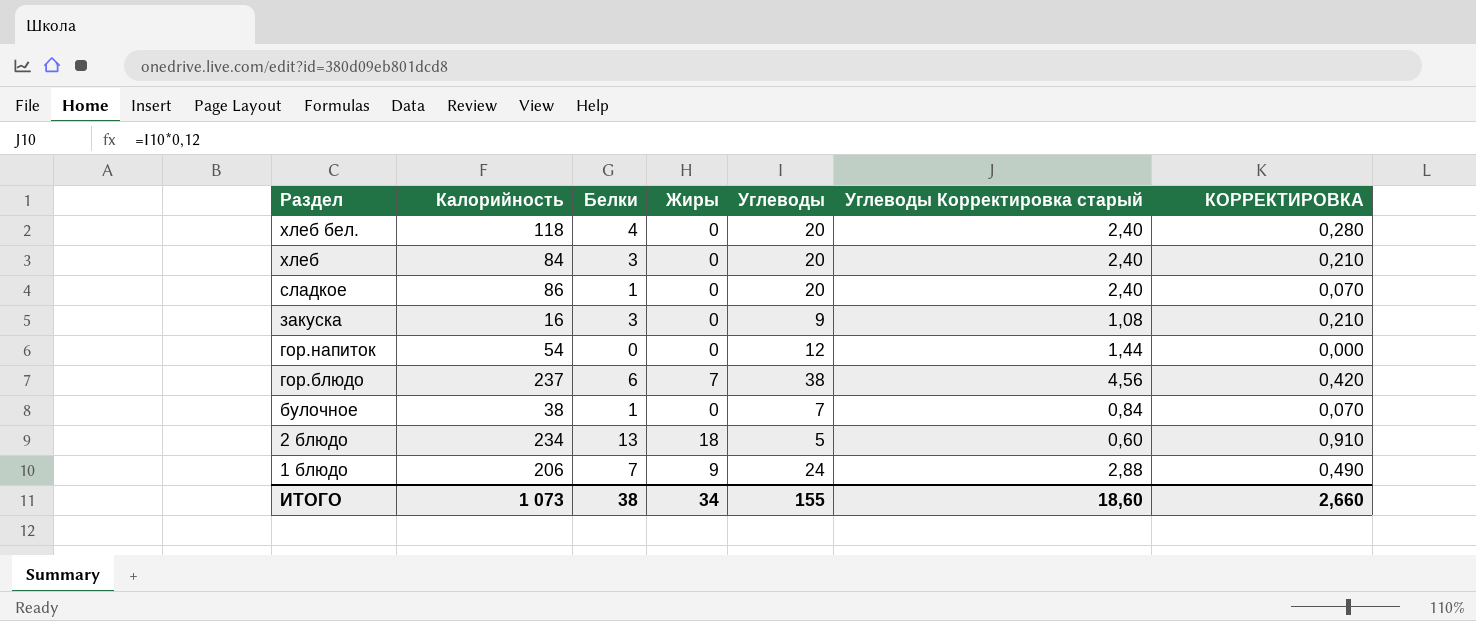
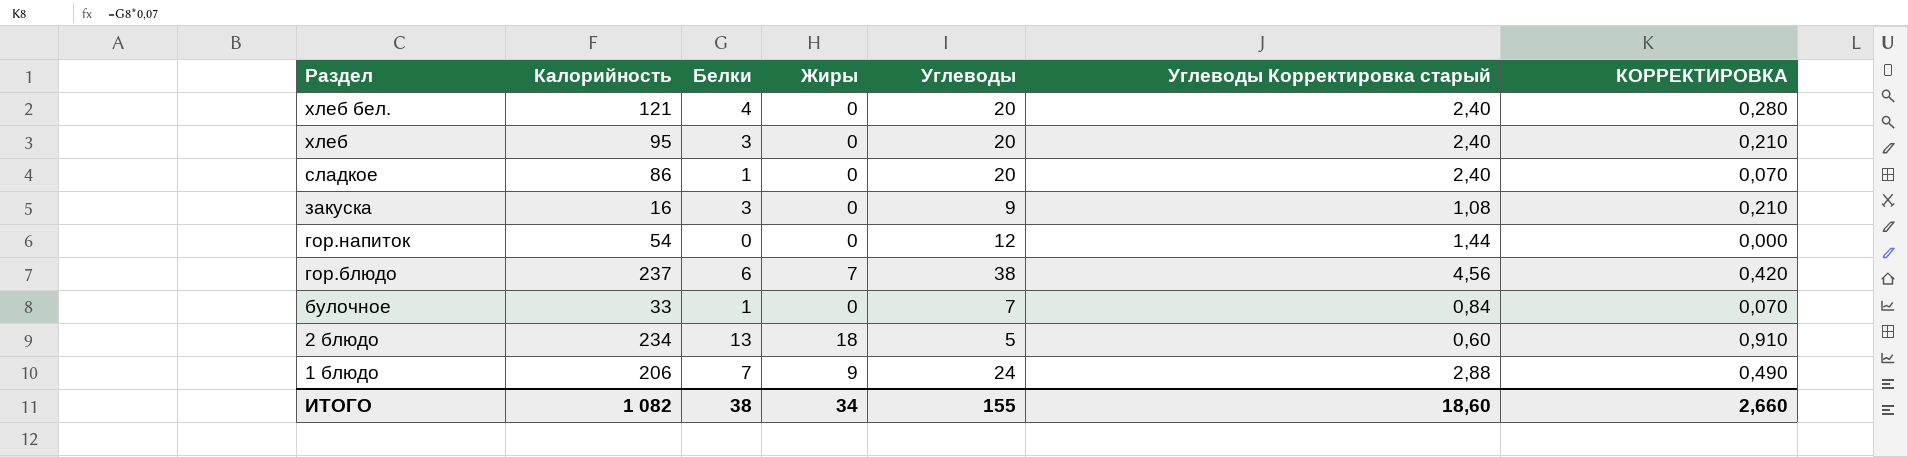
хлеб бел. | Калорийность: 118 -> 121
хлеб | Калорийность: 84 -> 95
булочное | Калорийность: 38 -> 33
ИТОГО | Калорийность: 1 073 -> 1 082

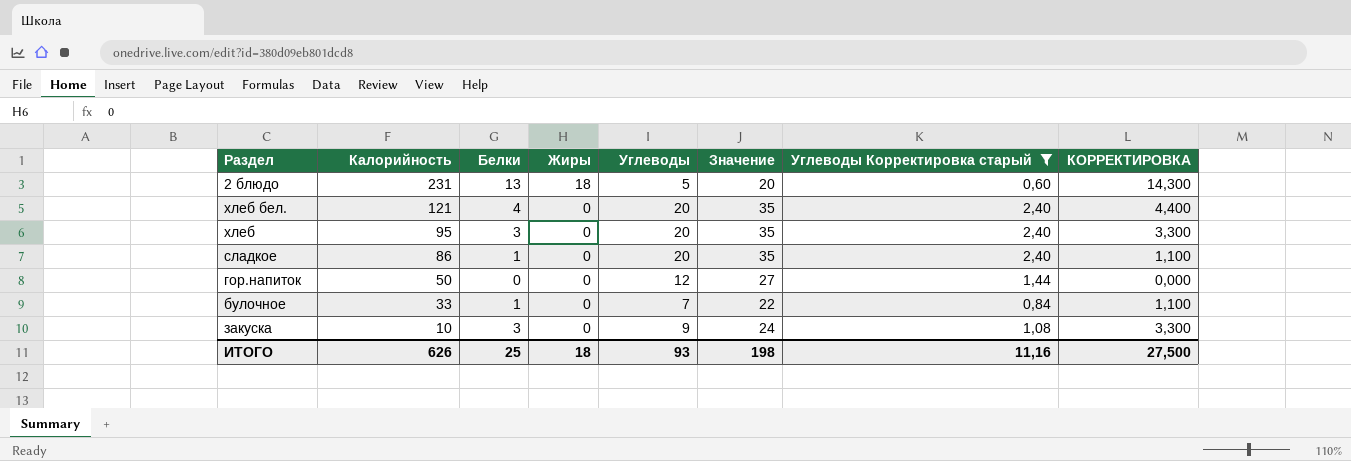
filter: none -> Углеводы Корректировка старый <= 2,40
row order: Раздел descending -> Калорийность descending
column Значение | formula: none -> [Углеводы] + 15
column КОРРЕКТИРОВКА | formula: [Белки] * 0,07 -> [Белки] * 1,1
2 блюдо | Калорийность: 234 -> 231
гор.напиток | Калорийность: 54 -> 50
закуска | Калорийность: 16 -> 10
ИТОГО | Калорийность: 1 082 -> 626
ИТОГО | Белки: 38 -> 25
ИТОГО | Жиры: 34 -> 18
ИТОГО | Углеводы: 155 -> 93
ИТОГО | Углеводы Корректировка старый: 18,60 -> 11,16
ИТОГО | КОРРЕКТИРОВКА: 2,660 -> 27,500

